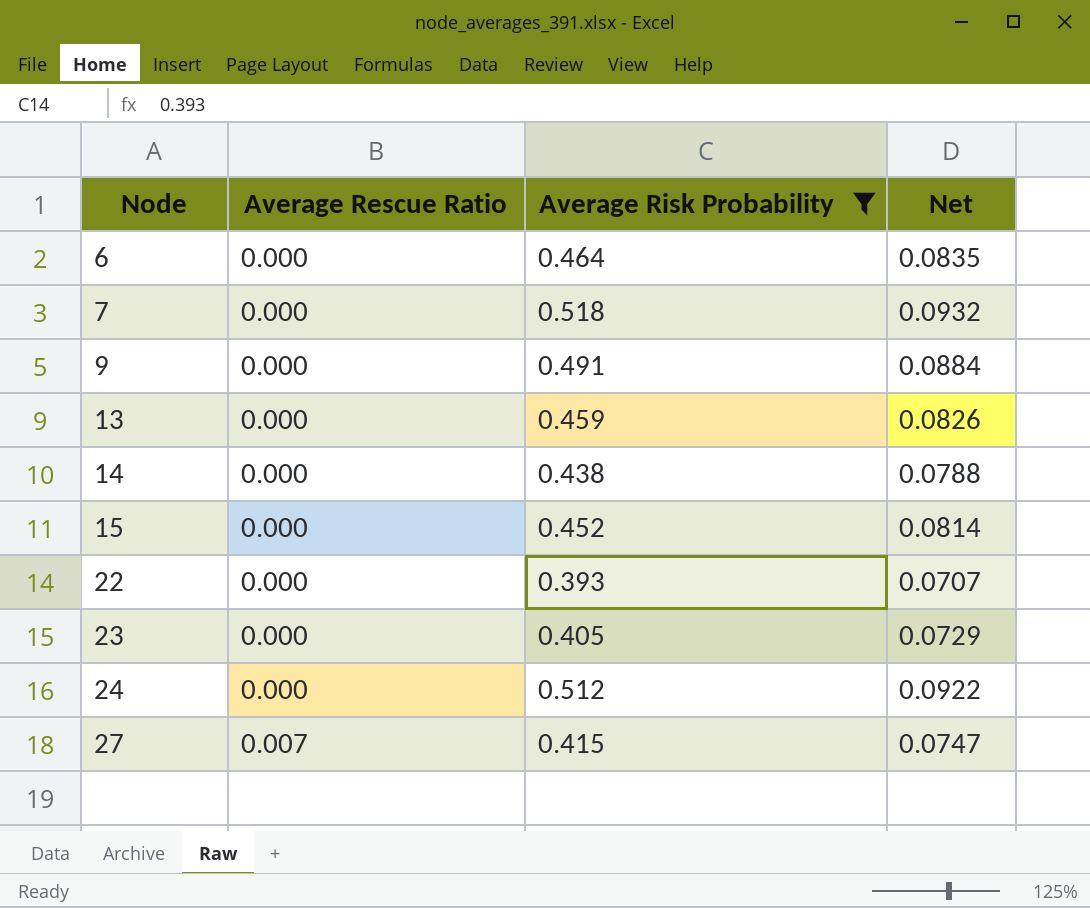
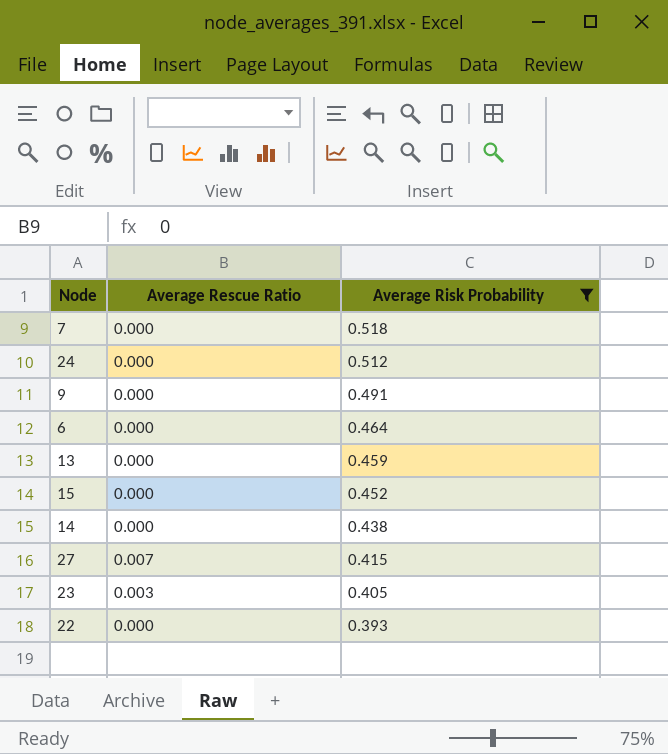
row order: Node ascending -> Average Risk Probability descending
column Net | formula: [Average Risk Probability] * 0.18 -> none
23 | Average Rescue Ratio: 0.000 -> 0.003

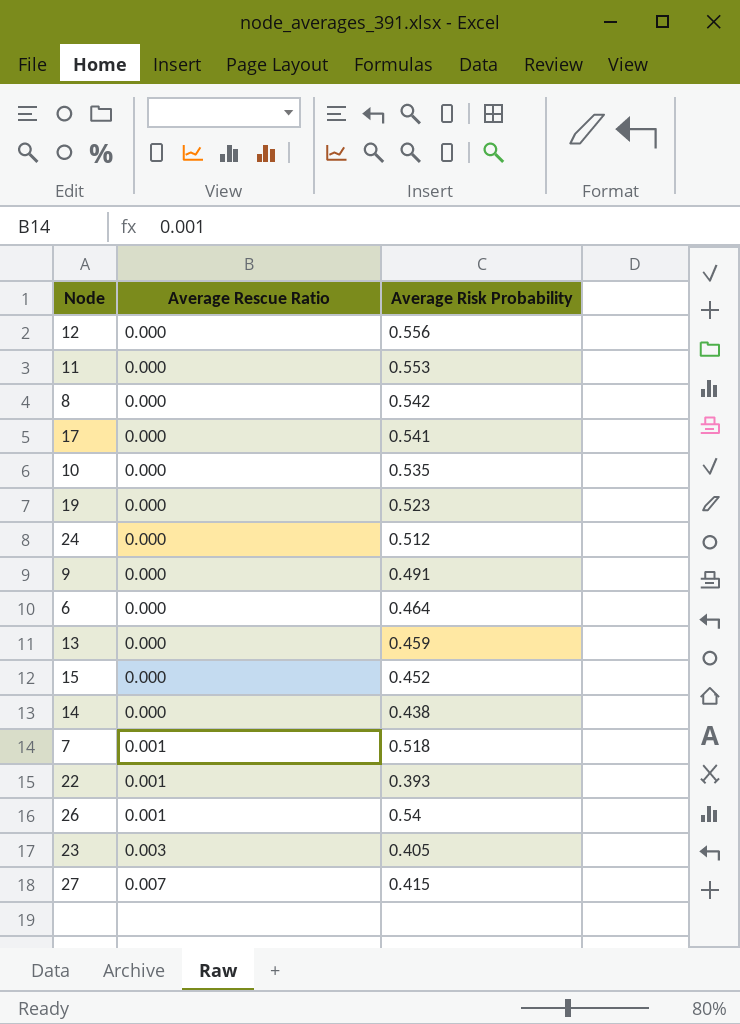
filter: Average Risk Probability <= 0.518 -> none
row order: Average Risk Probability descending -> Average Rescue Ratio ascending
7 | Average Rescue Ratio: 0.000 -> 0.001
22 | Average Rescue Ratio: 0.000 -> 0.001

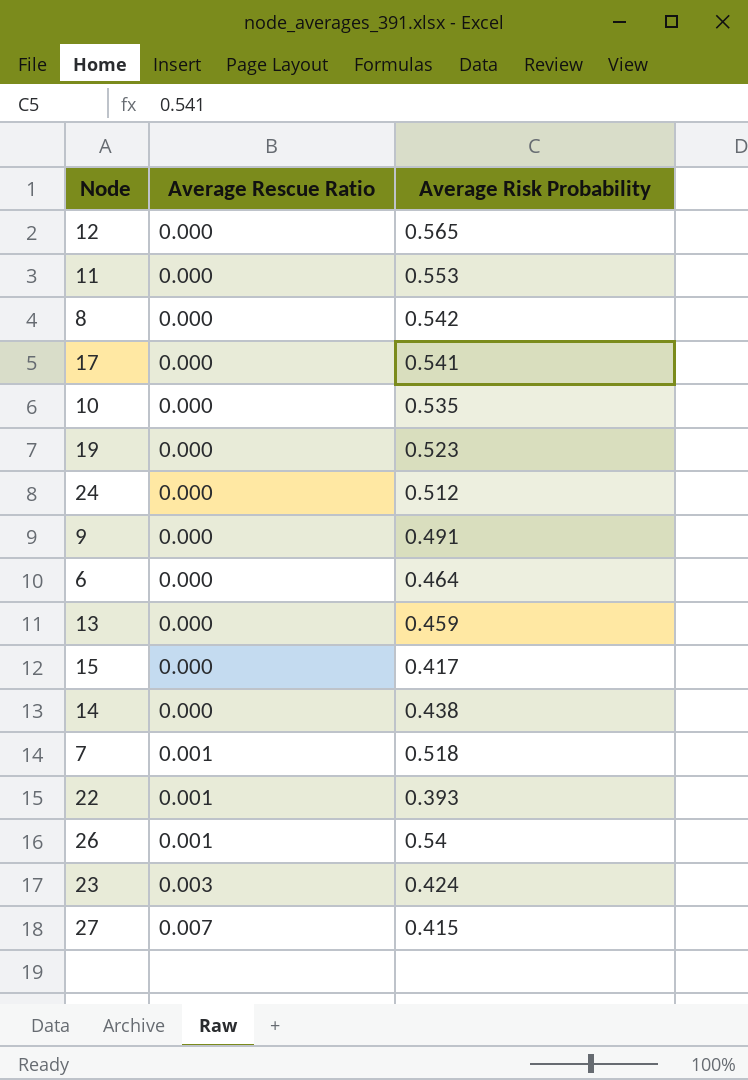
12 | Average Risk Probability: 0.556 -> 0.565
15 | Average Risk Probability: 0.452 -> 0.417
23 | Average Risk Probability: 0.405 -> 0.424

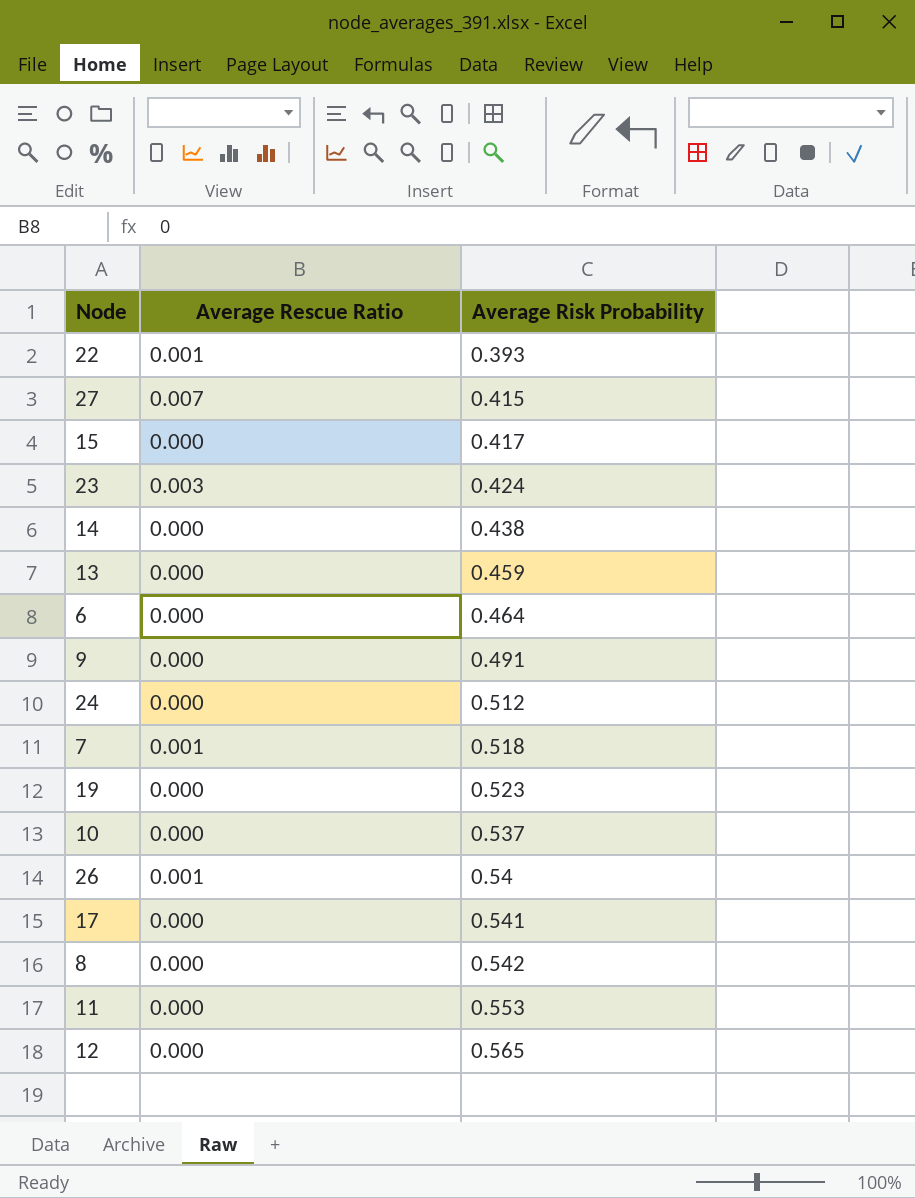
row order: Average Rescue Ratio ascending -> Average Risk Probability ascending
10 | Average Risk Probability: 0.535 -> 0.537

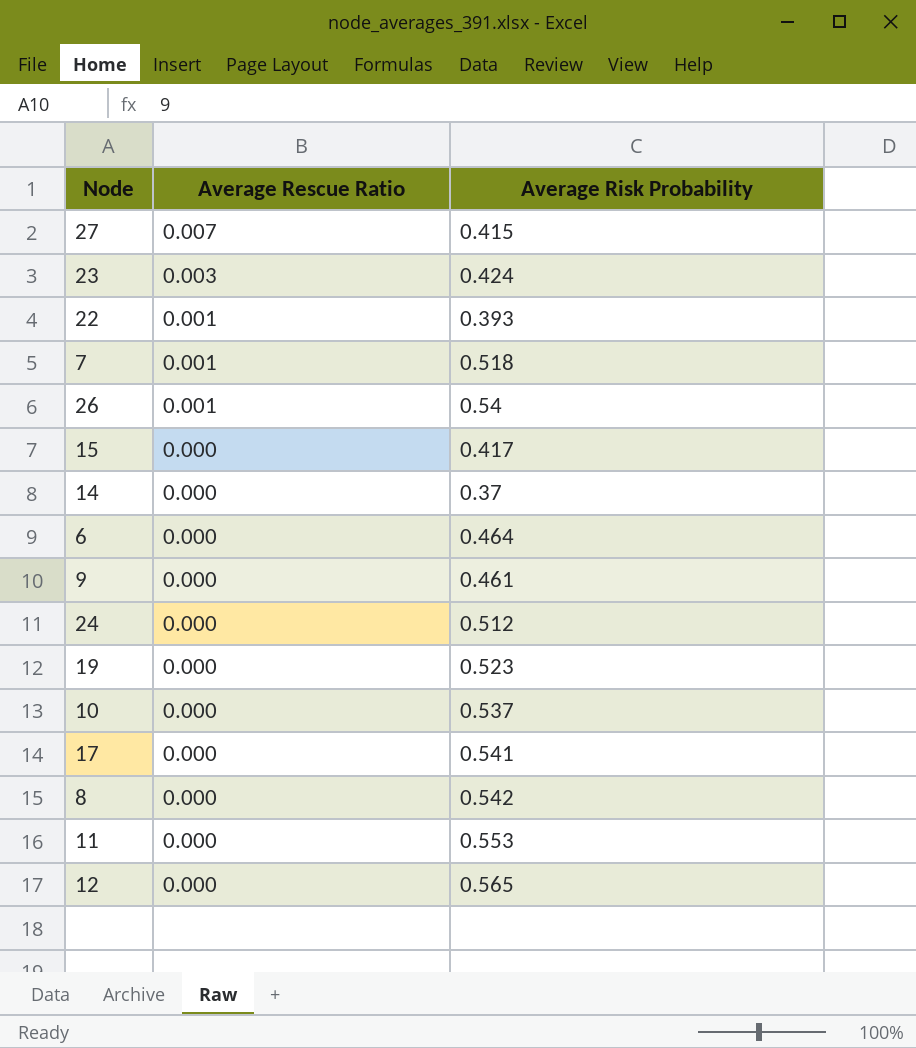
row order: Average Risk Probability ascending -> Average Rescue Ratio descending
row 13: 0.000 | 0.459 -> none
14 | Average Risk Probability: 0.438 -> 0.37
9 | Average Risk Probability: 0.491 -> 0.461

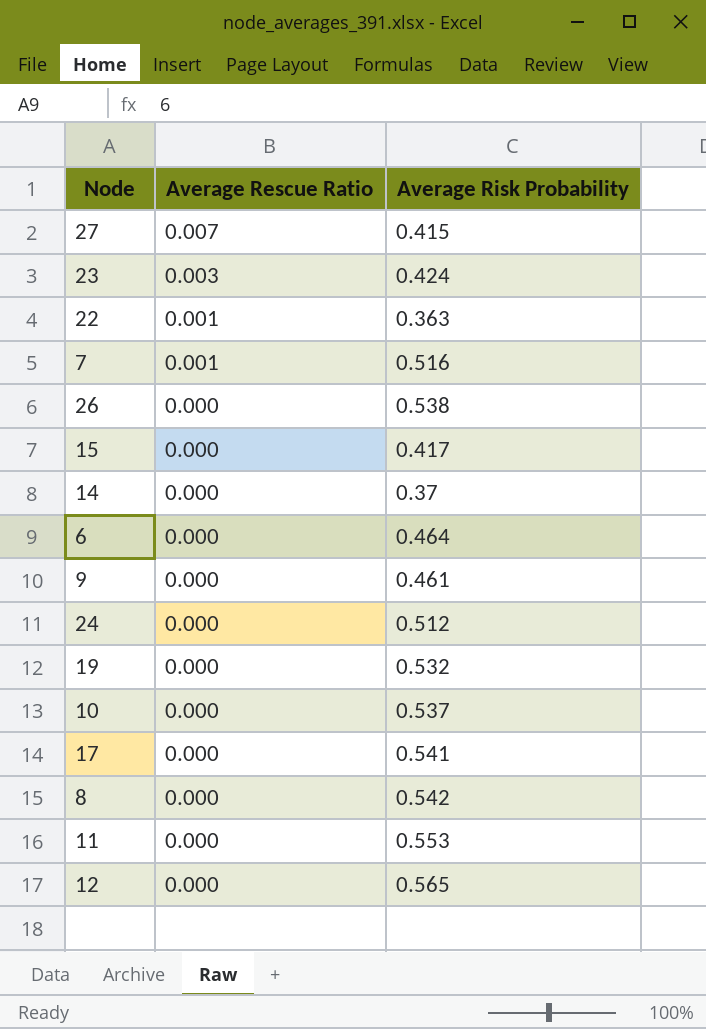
22 | Average Risk Probability: 0.393 -> 0.363
7 | Average Risk Probability: 0.518 -> 0.516
26 | Average Rescue Ratio: 0.001 -> 0.000
26 | Average Risk Probability: 0.54 -> 0.538
19 | Average Risk Probability: 0.523 -> 0.532

